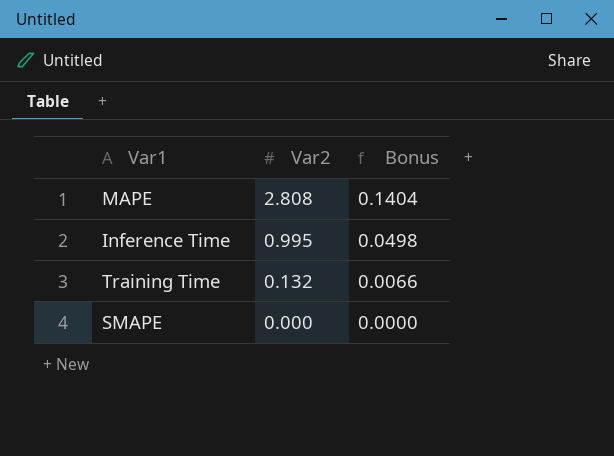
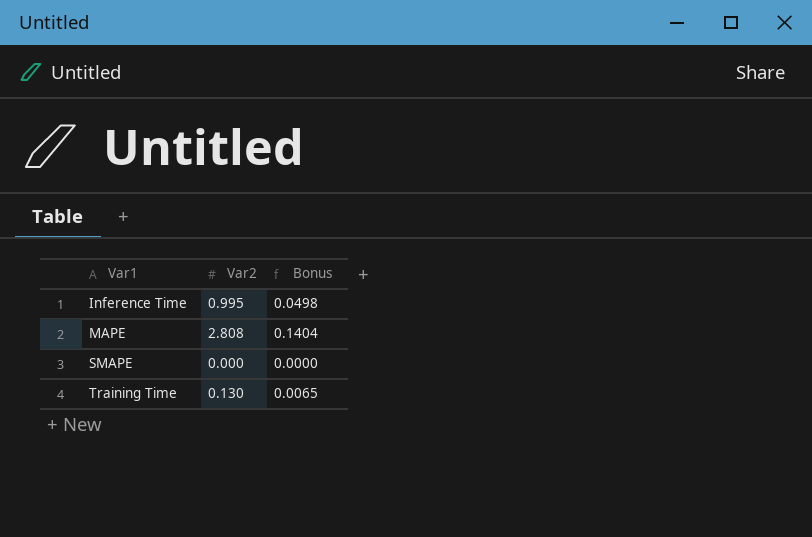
row order: Var2 descending -> Var1 ascending
Training Time | Var2: 0.132 -> 0.130
Training Time | Bonus: 0.0066 -> 0.0065

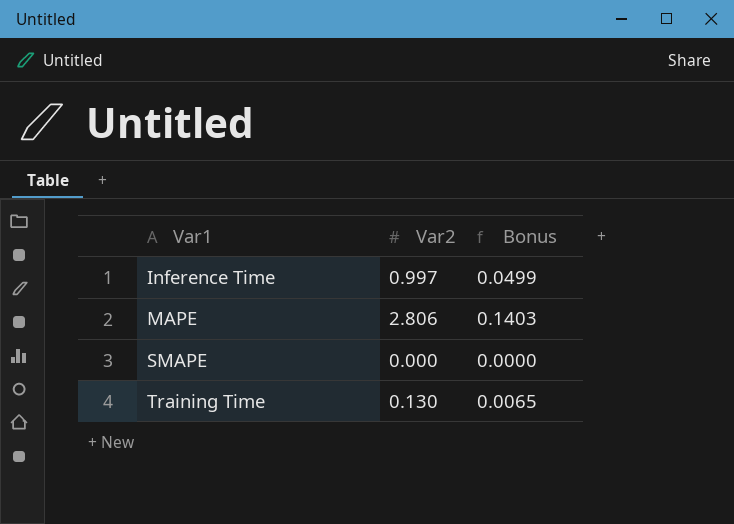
Inference Time | Var2: 0.995 -> 0.997
Inference Time | Bonus: 0.0498 -> 0.0499
MAPE | Var2: 2.808 -> 2.806
MAPE | Bonus: 0.1404 -> 0.1403

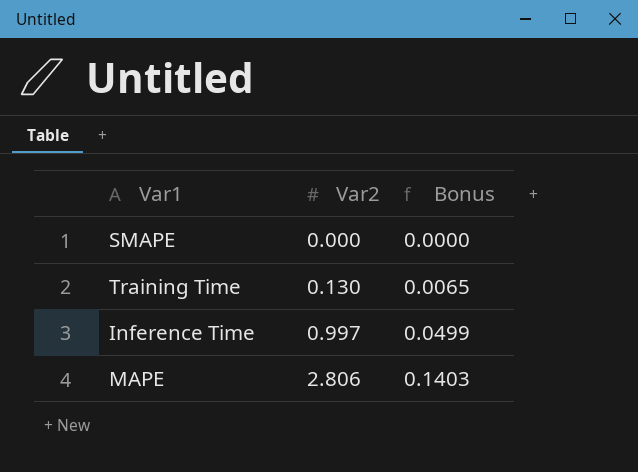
row order: Var1 ascending -> Var2 ascending

